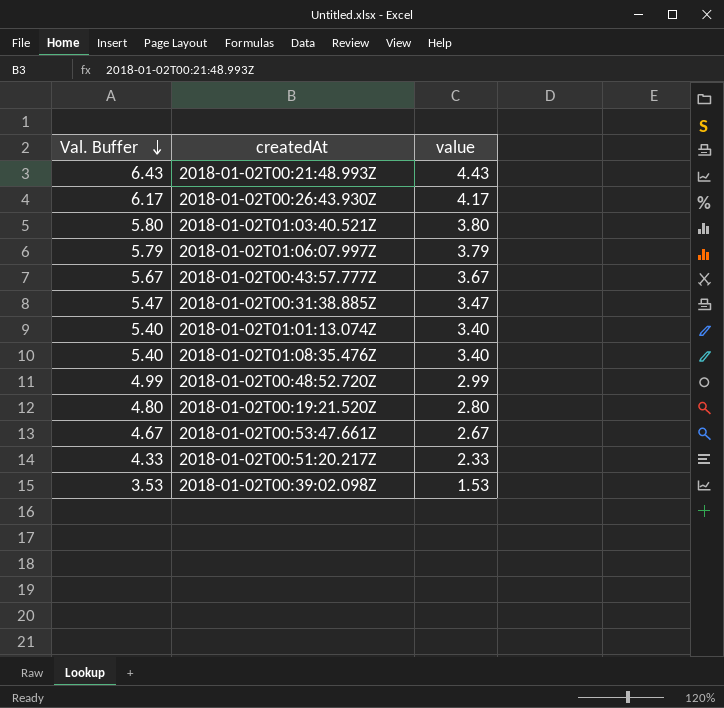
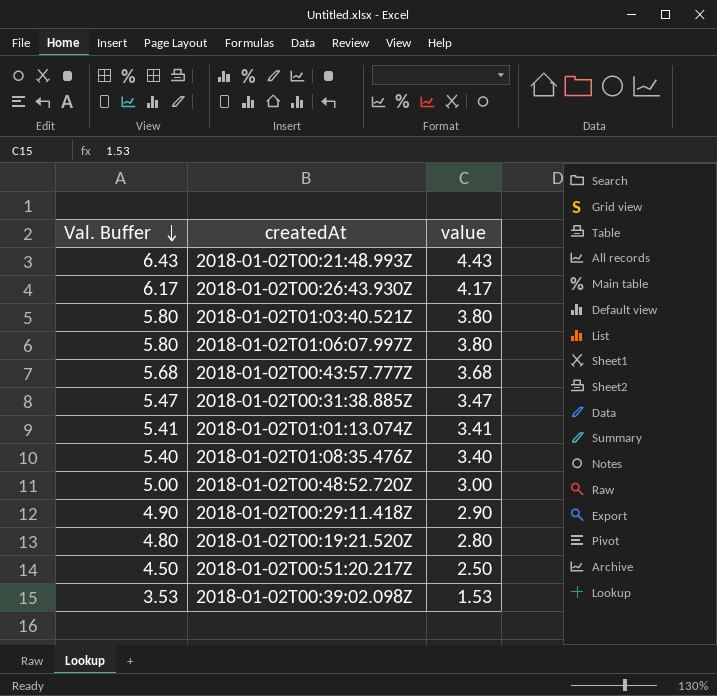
row 2018-01-02T00:53:47.661Z: 4.67 | 2.67 -> none
2018-01-02T01:06:07.997Z | Val. Buffer: 5.79 -> 5.80
2018-01-02T01:06:07.997Z | value: 3.79 -> 3.80
2018-01-02T00:43:57.777Z | Val. Buffer: 5.67 -> 5.68
2018-01-02T00:43:57.777Z | value: 3.67 -> 3.68
2018-01-02T01:01:13.074Z | Val. Buffer: 5.40 -> 5.41
2018-01-02T01:01:13.074Z | value: 3.40 -> 3.41
2018-01-02T00:48:52.720Z | Val. Buffer: 4.99 -> 5.00
2018-01-02T00:48:52.720Z | value: 2.99 -> 3.00
row 2018-01-02T00:29:11.418Z: none -> 4.90 | 2.90
2018-01-02T00:51:20.217Z | Val. Buffer: 4.33 -> 4.50
2018-01-02T00:51:20.217Z | value: 2.33 -> 2.50

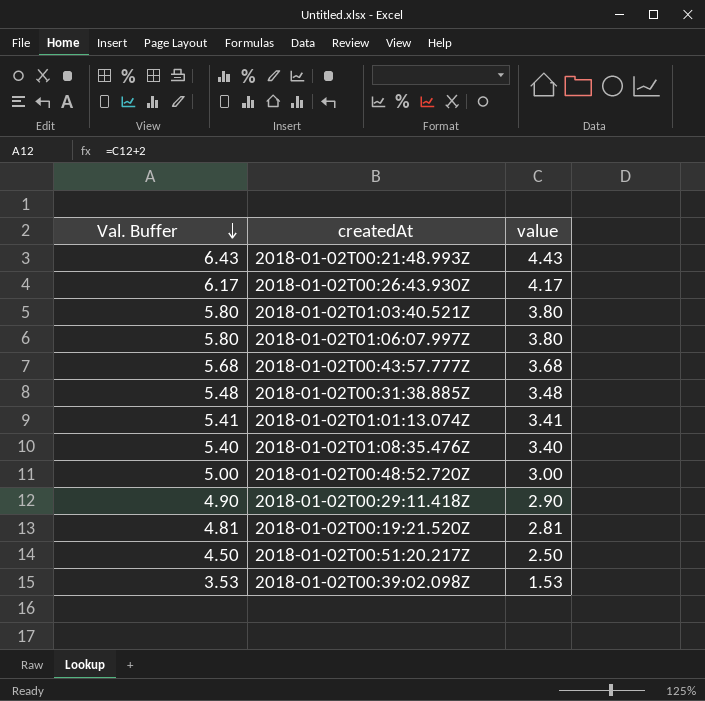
2018-01-02T00:31:38.885Z | Val. Buffer: 5.47 -> 5.48
2018-01-02T00:31:38.885Z | value: 3.47 -> 3.48
2018-01-02T00:19:21.520Z | Val. Buffer: 4.80 -> 4.81
2018-01-02T00:19:21.520Z | value: 2.80 -> 2.81

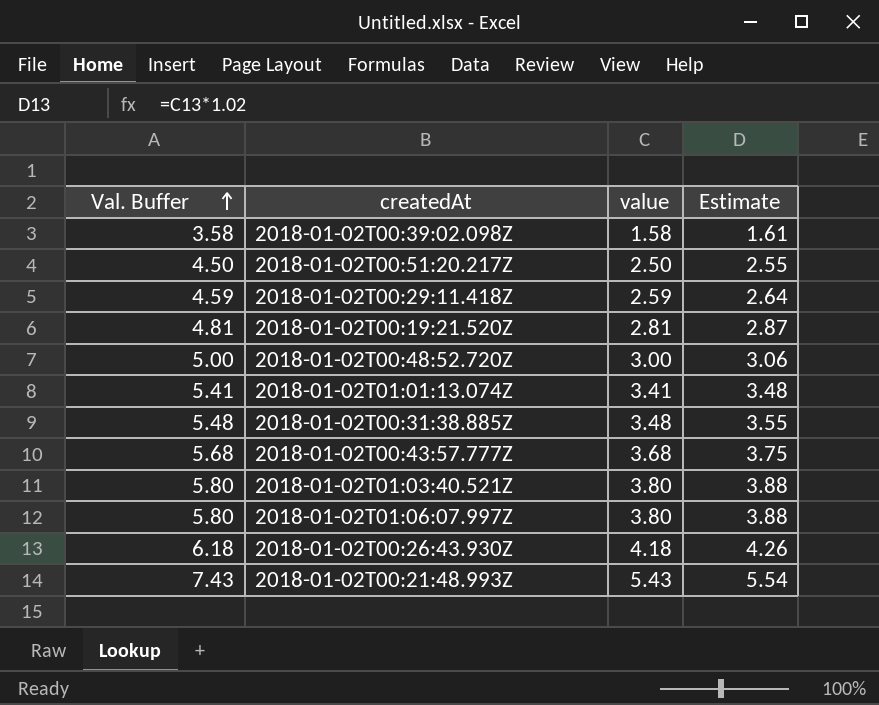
row order: Val. Buffer descending -> Val. Buffer ascending
column Estimate | formula: none -> [value] * 1.02
row 2018-01-02T01:08:35.476Z: 5.40 | 3.40 -> none
2018-01-02T00:39:02.098Z | Val. Buffer: 3.53 -> 3.58
2018-01-02T00:39:02.098Z | value: 1.53 -> 1.58
2018-01-02T00:29:11.418Z | Val. Buffer: 4.90 -> 4.59
2018-01-02T00:29:11.418Z | value: 2.90 -> 2.59
2018-01-02T00:26:43.930Z | Val. Buffer: 6.17 -> 6.18
2018-01-02T00:26:43.930Z | value: 4.17 -> 4.18
2018-01-02T00:21:48.993Z | Val. Buffer: 6.43 -> 7.43
2018-01-02T00:21:48.993Z | value: 4.43 -> 5.43

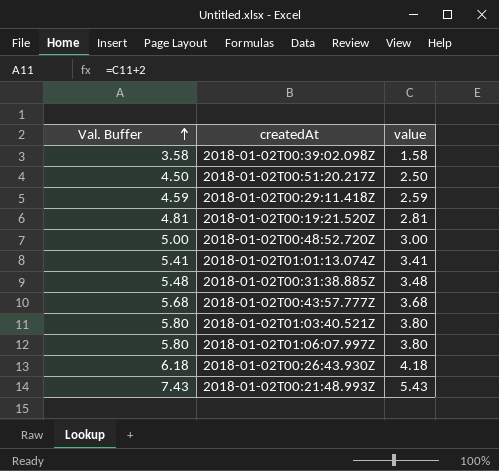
column Estimate | formula: [value] * 1.02 -> none

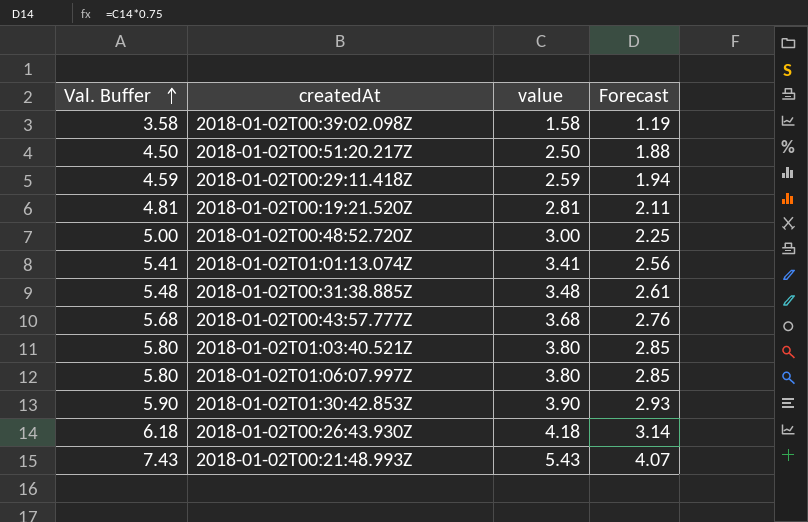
column Forecast | formula: none -> [value] * 0.75
row 2018-01-02T01:30:42.853Z: none -> 5.90 | 3.90 | 2.93

